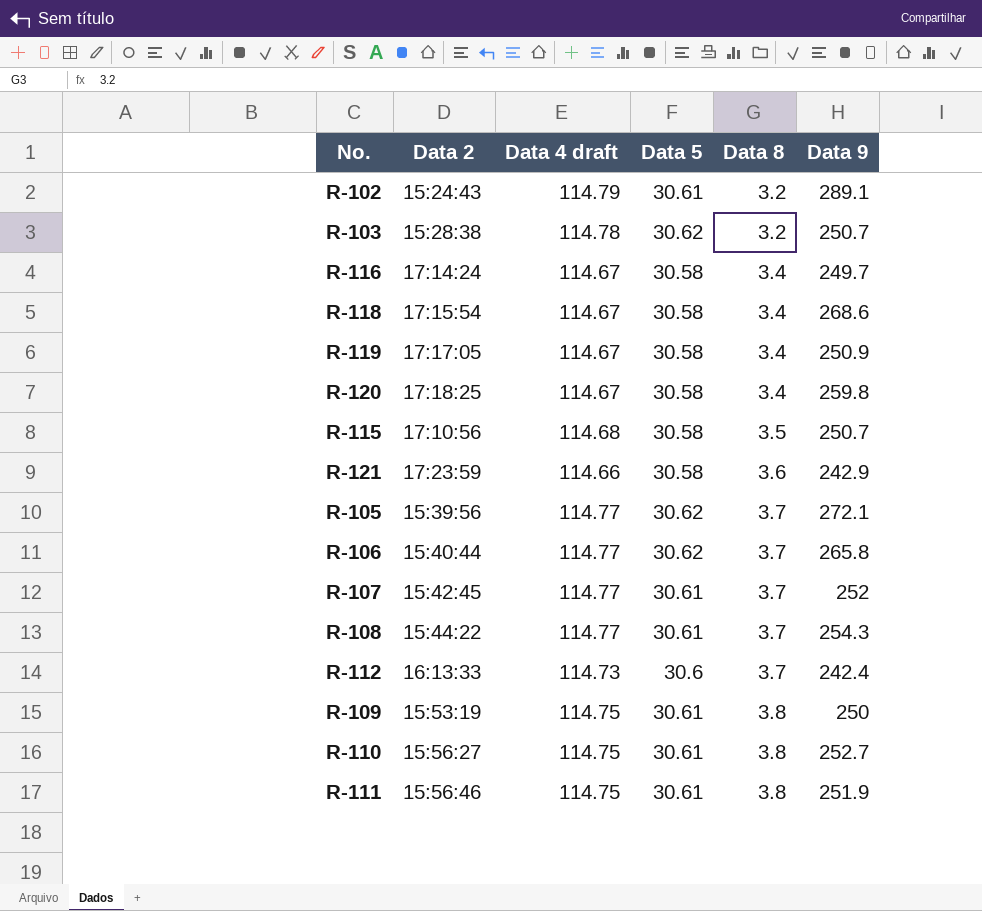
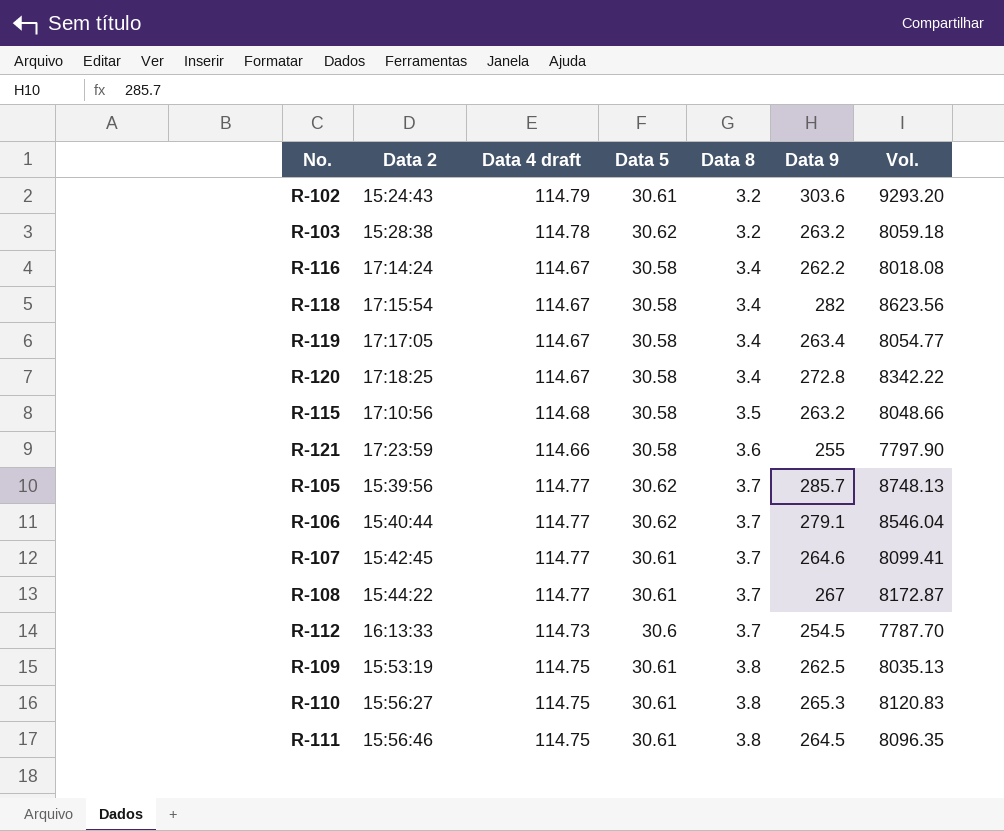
column Vol. | formula: none -> [Data 5] * [Data 9]
R-102 | Data 9: 289.1 -> 303.6
R-103 | Data 9: 250.7 -> 263.2
R-116 | Data 9: 249.7 -> 262.2
R-118 | Data 9: 268.6 -> 282
R-119 | Data 9: 250.9 -> 263.4
R-120 | Data 9: 259.8 -> 272.8
R-115 | Data 9: 250.7 -> 263.2
R-121 | Data 9: 242.9 -> 255
R-105 | Data 9: 272.1 -> 285.7
R-106 | Data 9: 265.8 -> 279.1
R-107 | Data 9: 252 -> 264.6
R-108 | Data 9: 254.3 -> 267
R-112 | Data 9: 242.4 -> 254.5
R-109 | Data 9: 250 -> 262.5
R-110 | Data 9: 252.7 -> 265.3
R-111 | Data 9: 251.9 -> 264.5

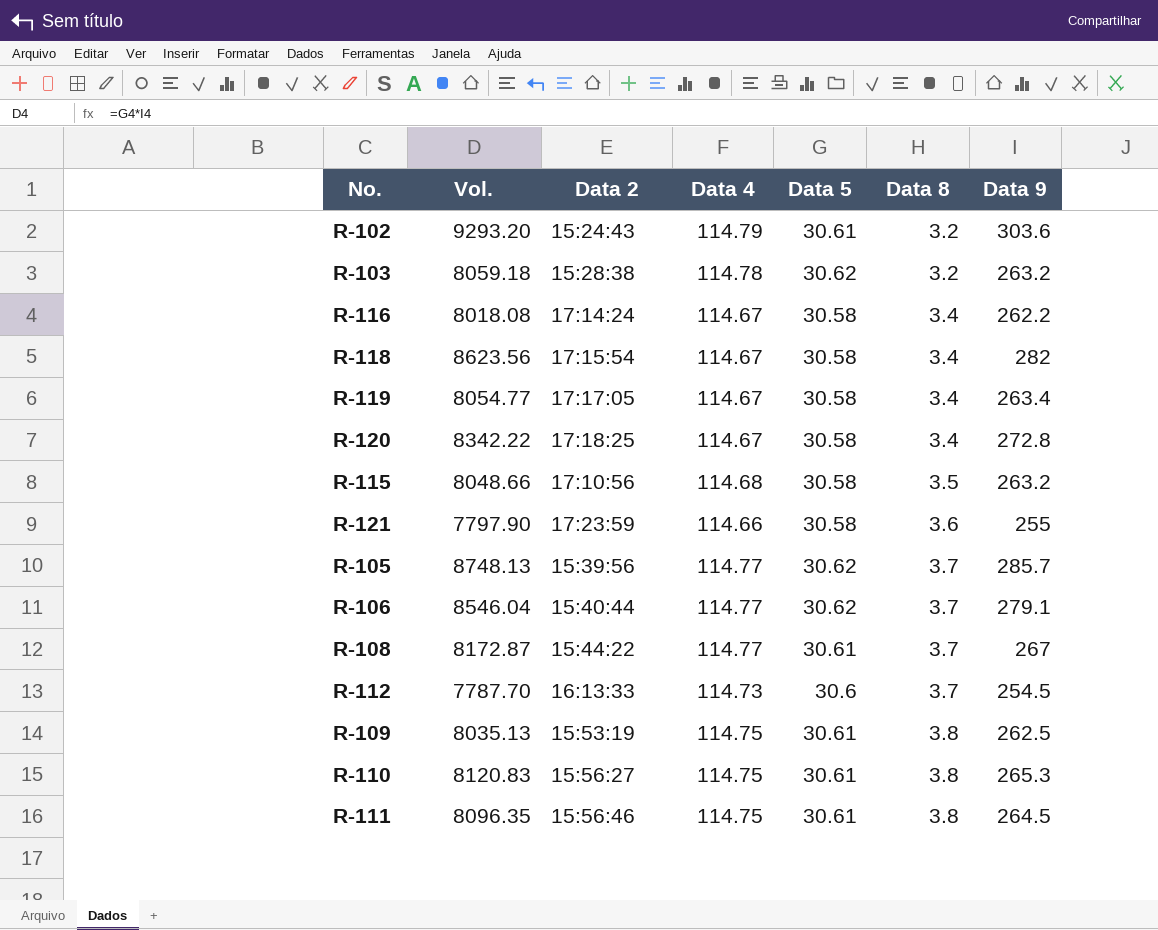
column Vol. | position: 7 -> 2
column name: Data 4 draft -> Data 4
row R-107: 15:42:45 | 114.77 | 30.61 | 3.7 | 264.6 | 8099.41 -> none

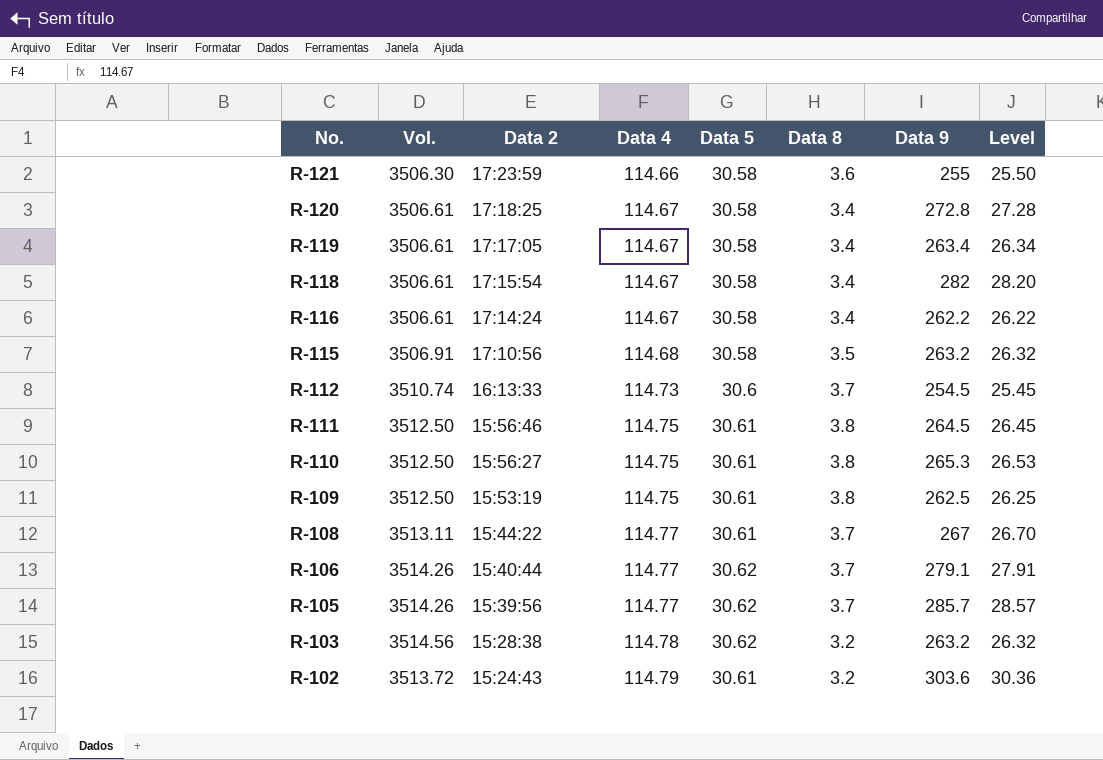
row order: Data 8 ascending -> No. descending
column Vol. | formula: [Data 5] * [Data 9] -> [Data 4] * [Data 5]
column Level | formula: none -> [Data 9] * 0.1

